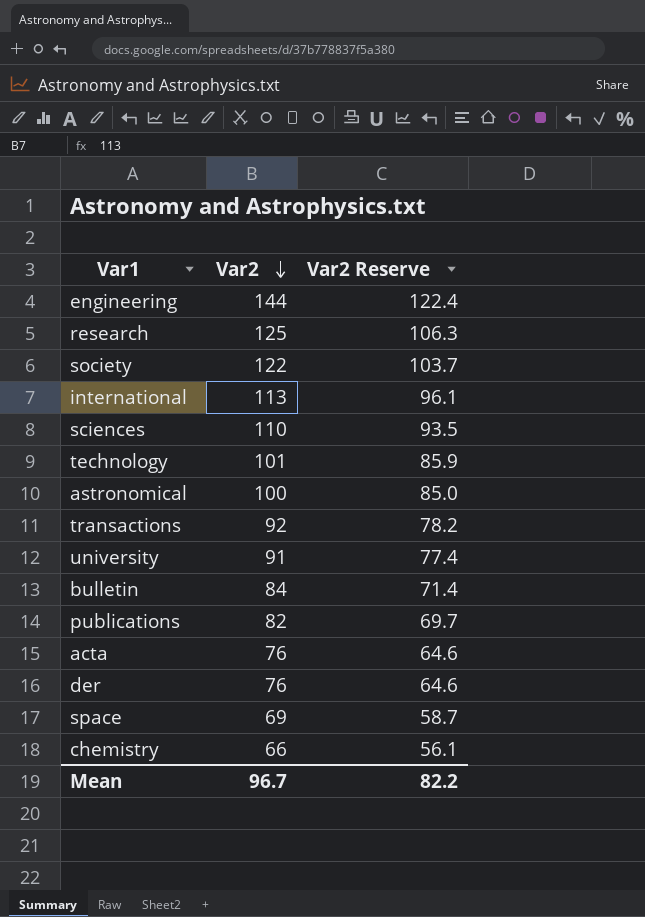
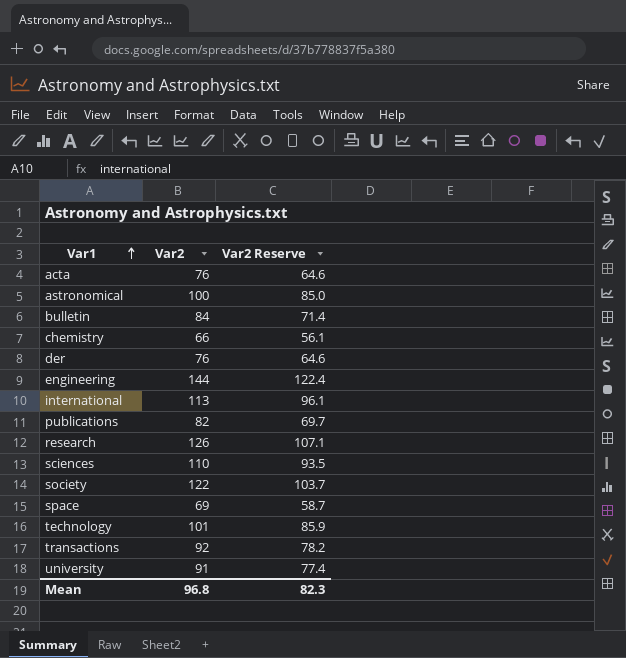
row order: Var2 descending -> Var1 ascending
research | Var2: 125 -> 126
research | Var2 Reserve: 106.3 -> 107.1
Mean | Var2: 96.7 -> 96.8
Mean | Var2 Reserve: 82.2 -> 82.3

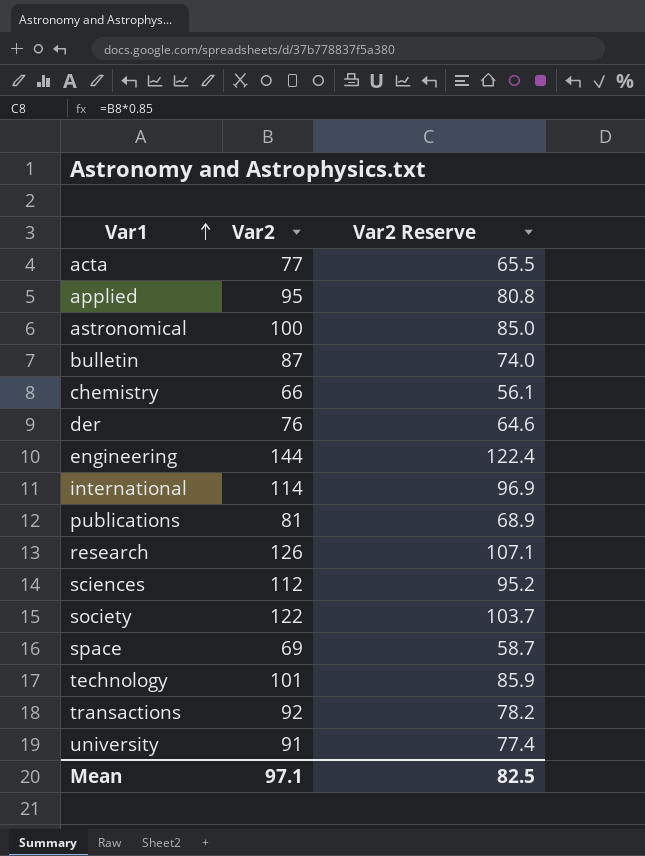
acta | Var2: 76 -> 77
acta | Var2 Reserve: 64.6 -> 65.5
row applied: none -> 95 | 80.8
bulletin | Var2: 84 -> 87
bulletin | Var2 Reserve: 71.4 -> 74.0
international | Var2: 113 -> 114
international | Var2 Reserve: 96.1 -> 96.9
publications | Var2: 82 -> 81
publications | Var2 Reserve: 69.7 -> 68.9
sciences | Var2: 110 -> 112
sciences | Var2 Reserve: 93.5 -> 95.2
Mean | Var2: 96.8 -> 97.1
Mean | Var2 Reserve: 82.3 -> 82.5

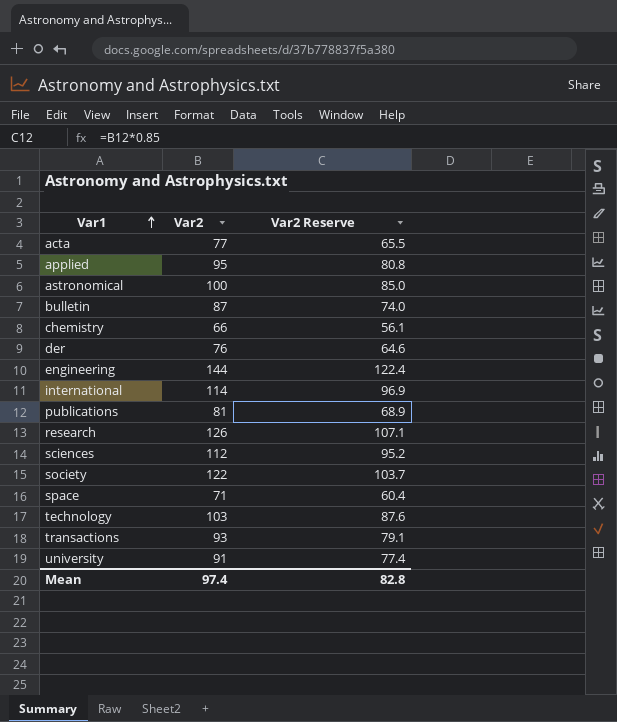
space | Var2: 69 -> 71
space | Var2 Reserve: 58.7 -> 60.4
technology | Var2: 101 -> 103
technology | Var2 Reserve: 85.9 -> 87.6
transactions | Var2: 92 -> 93
transactions | Var2 Reserve: 78.2 -> 79.1
Mean | Var2: 97.1 -> 97.4
Mean | Var2 Reserve: 82.5 -> 82.8

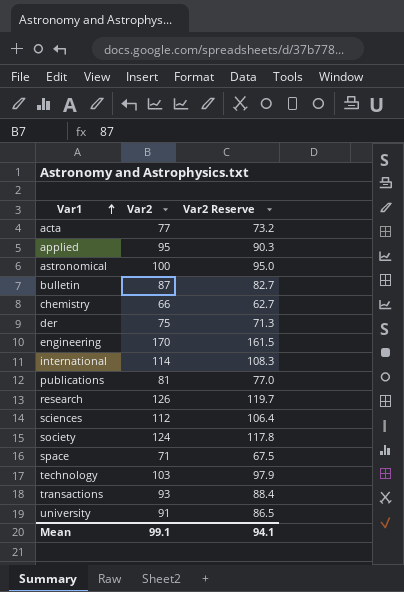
column Var2 Reserve | formula: [Var2] * 0.85 -> [Var2] * 0.95
der | Var2: 76 -> 75
engineering | Var2: 144 -> 170
society | Var2: 122 -> 124
Mean | Var2: 97.4 -> 99.1
Mean | Var2 Reserve: 82.8 -> 94.1

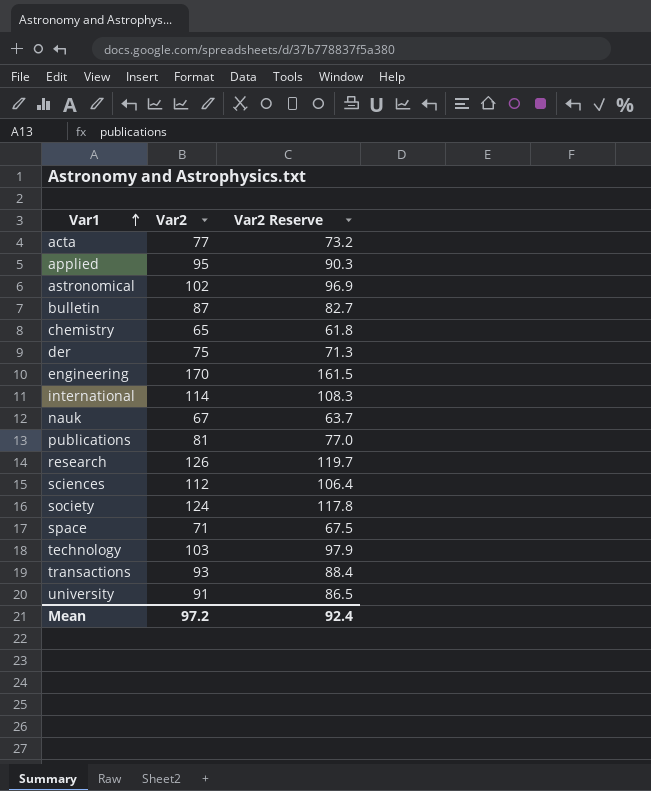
astronomical | Var2: 100 -> 102
astronomical | Var2 Reserve: 95.0 -> 96.9
chemistry | Var2: 66 -> 65
chemistry | Var2 Reserve: 62.7 -> 61.8
row nauk: none -> 67 | 63.7
Mean | Var2: 99.1 -> 97.2
Mean | Var2 Reserve: 94.1 -> 92.4

